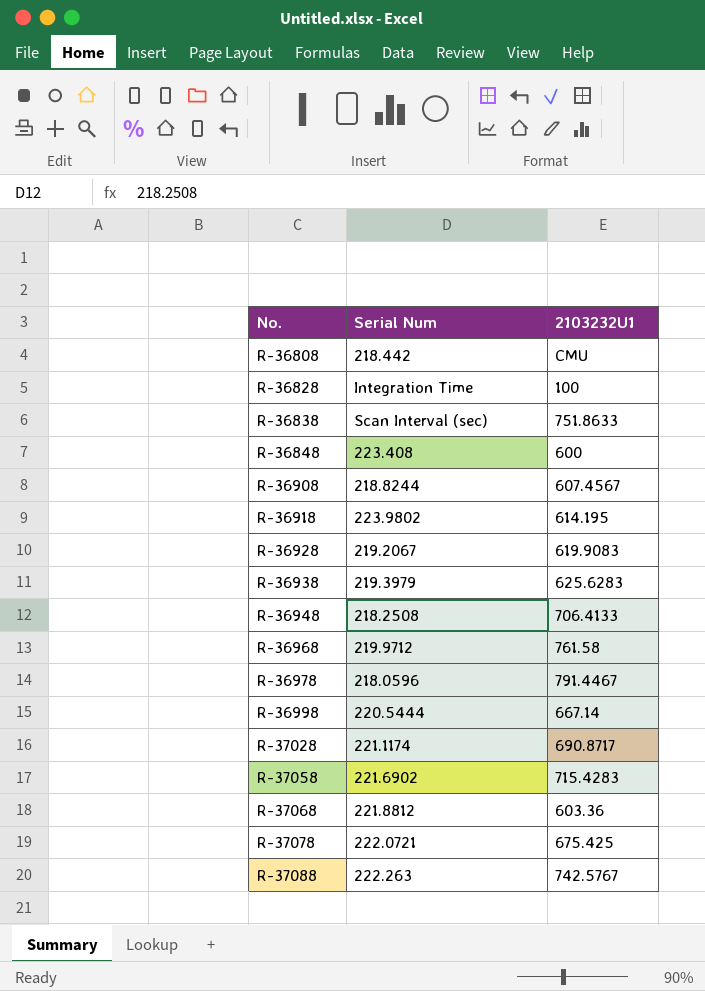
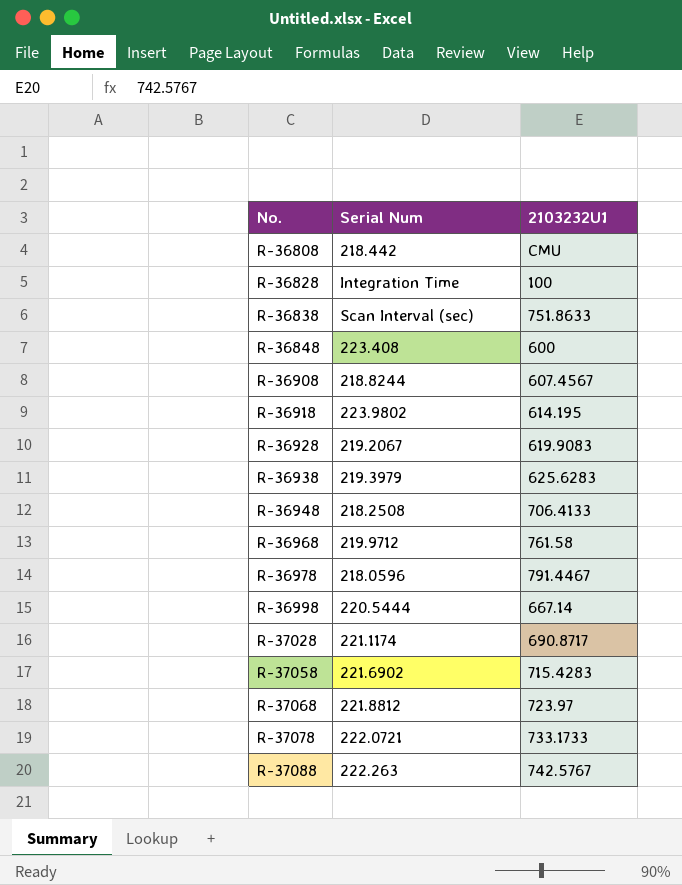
R-37068 | 2103232U1: 603.36 -> 723.97
R-37078 | 2103232U1: 675.425 -> 733.1733

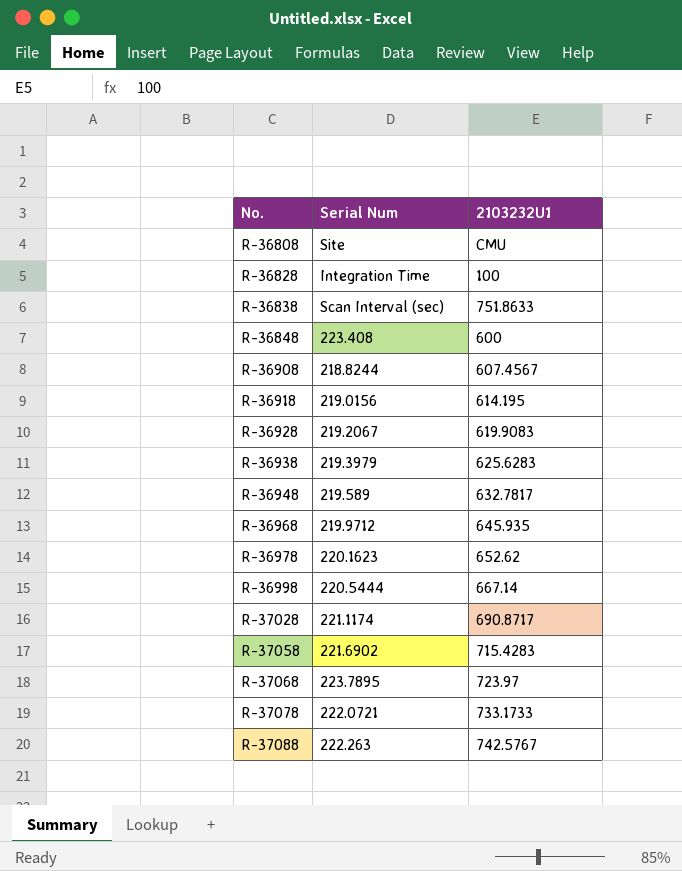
R-36808 | Serial Num: 218.442 -> Site
R-36918 | Serial Num: 223.9802 -> 219.0156
R-36948 | Serial Num: 218.2508 -> 219.589
R-36948 | 2103232U1: 706.4133 -> 632.7817
R-36968 | 2103232U1: 761.58 -> 645.935
R-36978 | Serial Num: 218.0596 -> 220.1623
R-36978 | 2103232U1: 791.4467 -> 652.62
R-37068 | Serial Num: 221.8812 -> 223.7895

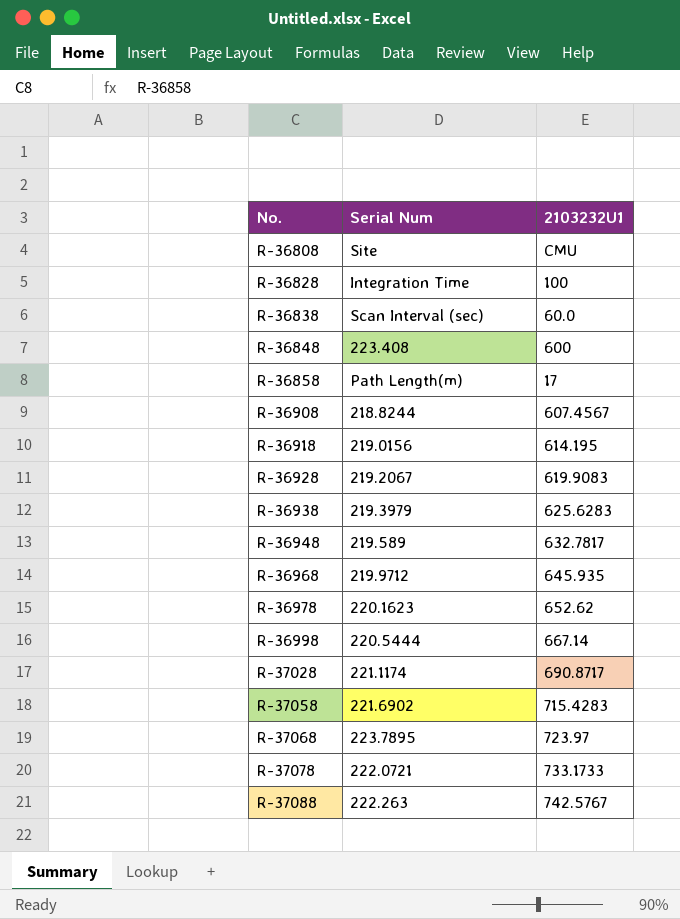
R-36838 | 2103232U1: 751.8633 -> 60.0
row R-36858: none -> Path Length(m) | 17

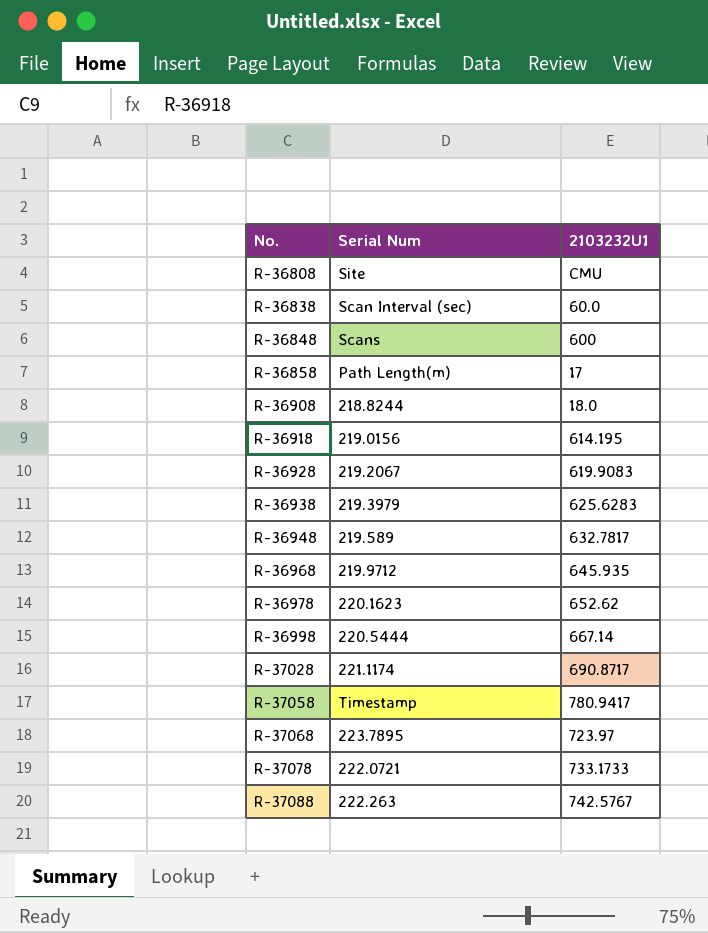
row R-36828: Integration Time | 100 -> none
R-36848 | Serial Num: 223.408 -> Scans
R-36908 | 2103232U1: 607.4567 -> 18.0
R-37058 | Serial Num: 221.6902 -> Timestamp
R-37058 | 2103232U1: 715.4283 -> 780.9417

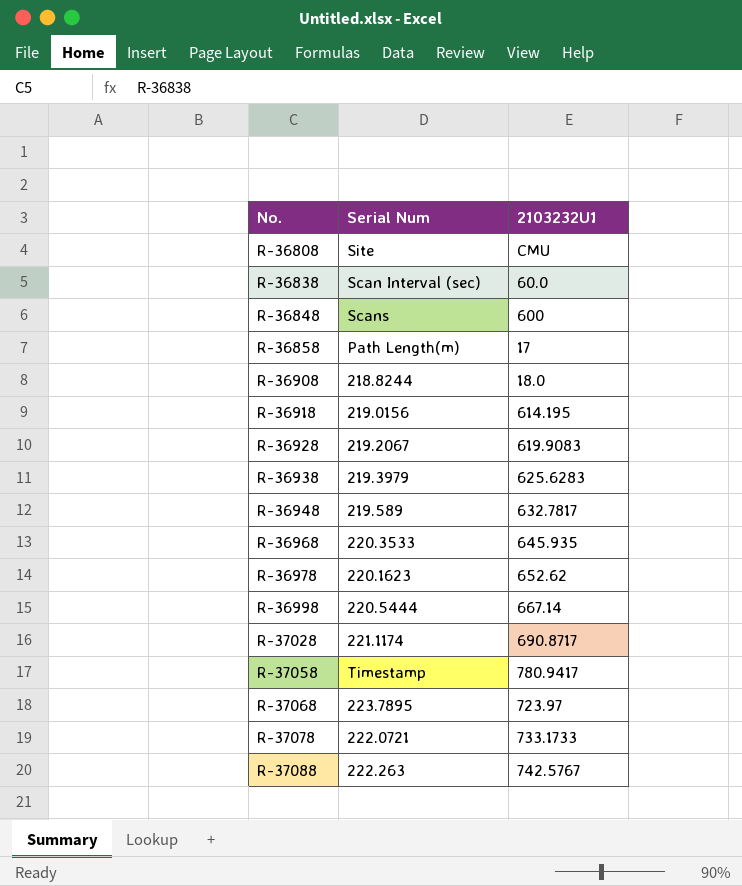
R-36968 | Serial Num: 219.9712 -> 220.3533

